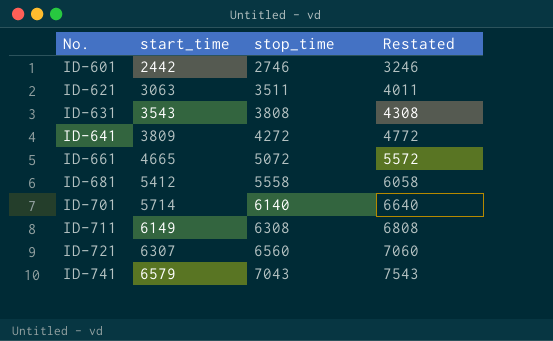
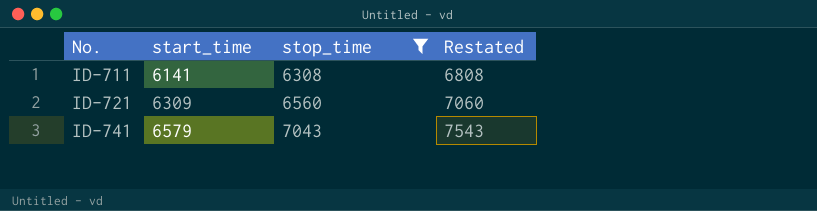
filter: none -> stop_time >= 6308
ID-711 | start_time: 6149 -> 6141
ID-721 | start_time: 6307 -> 6309

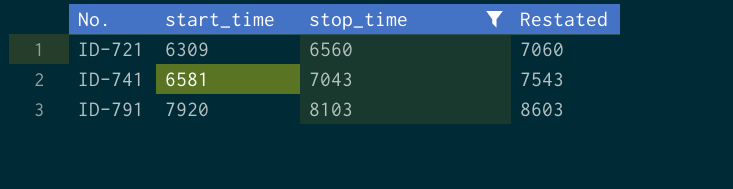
row ID-711: 6141 | 6308 | 6808 -> none
ID-741 | start_time: 6579 -> 6581
row ID-791: none -> 7920 | 8103 | 8603

